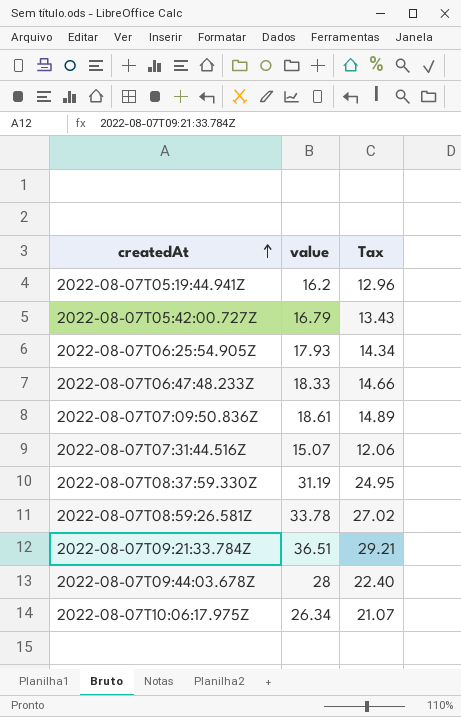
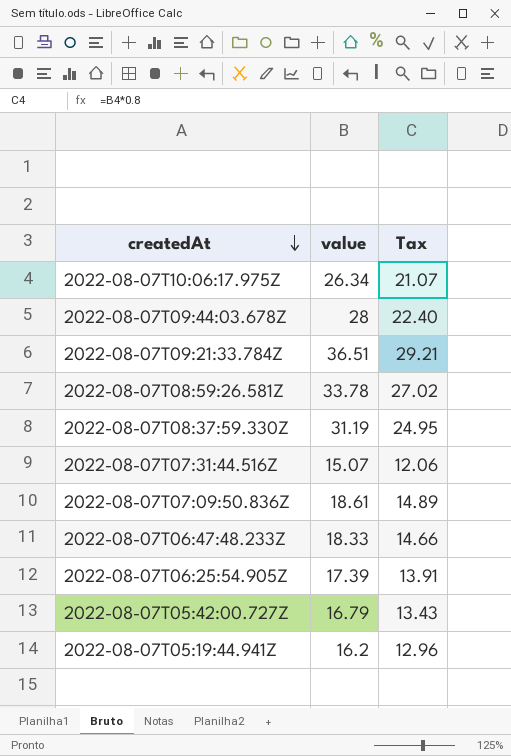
row order: createdAt ascending -> createdAt descending
2022-08-07T06:25:54.905Z | value: 17.93 -> 17.39
2022-08-07T06:25:54.905Z | Tax: 14.34 -> 13.91

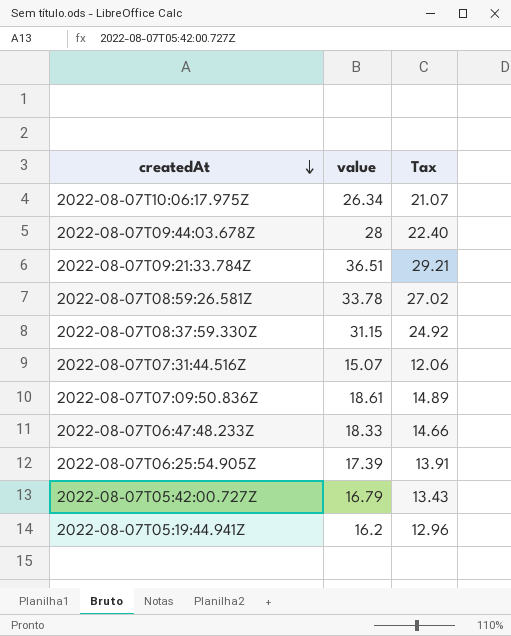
2022-08-07T08:37:59.330Z | value: 31.19 -> 31.15
2022-08-07T08:37:59.330Z | Tax: 24.95 -> 24.92

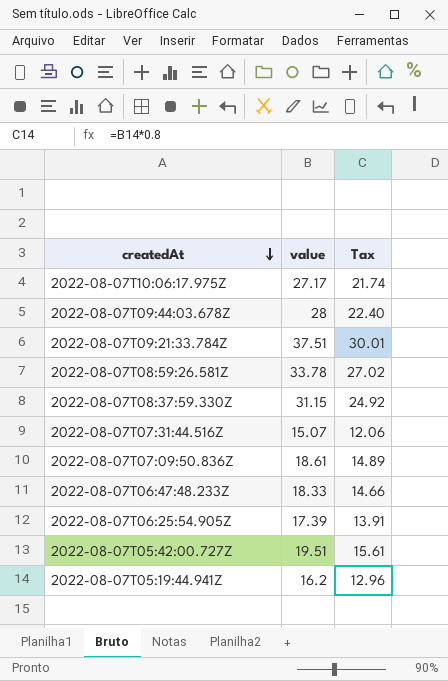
2022-08-07T10:06:17.975Z | value: 26.34 -> 27.17
2022-08-07T10:06:17.975Z | Tax: 21.07 -> 21.74
2022-08-07T09:21:33.784Z | value: 36.51 -> 37.51
2022-08-07T09:21:33.784Z | Tax: 29.21 -> 30.01
2022-08-07T05:42:00.727Z | value: 16.79 -> 19.51
2022-08-07T05:42:00.727Z | Tax: 13.43 -> 15.61

